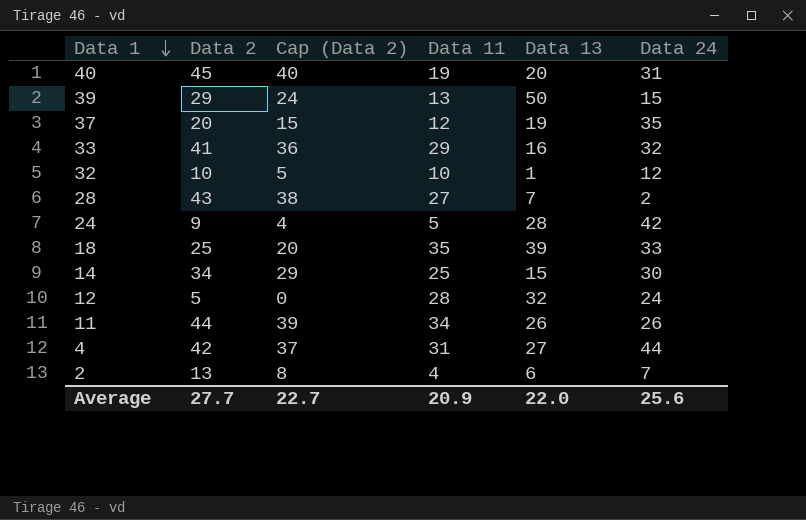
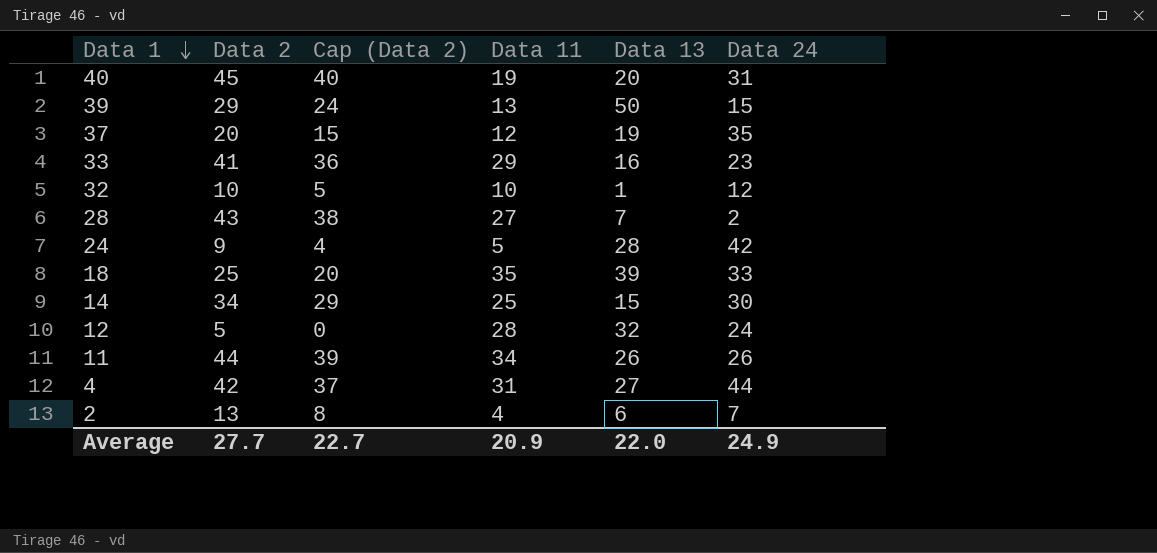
33 | Data 24: 32 -> 23
Average | Data 24: 25.6 -> 24.9

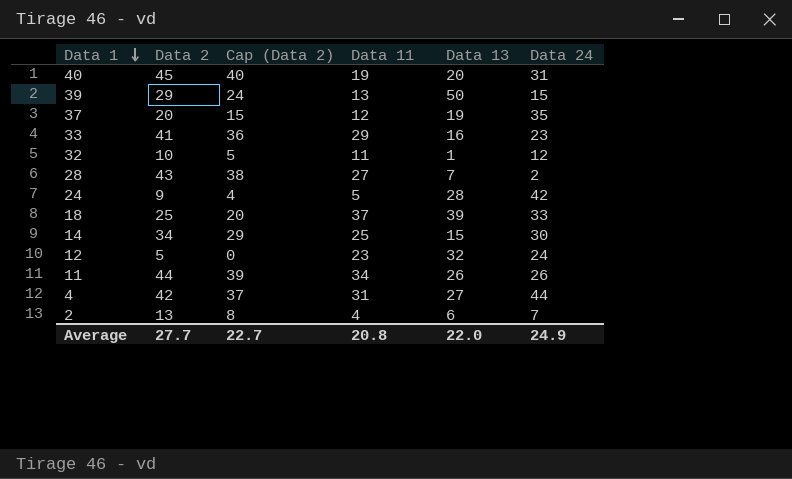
32 | Data 11: 10 -> 11
18 | Data 11: 35 -> 37
12 | Data 11: 28 -> 23
Average | Data 11: 20.9 -> 20.8

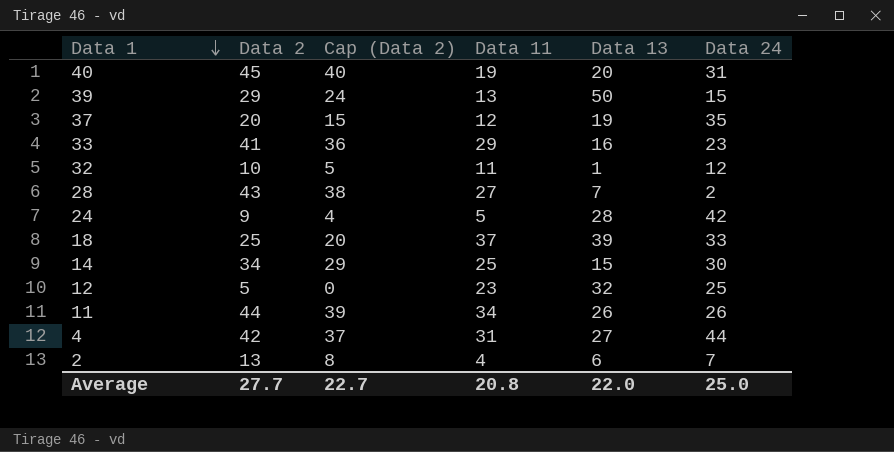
12 | Data 24: 24 -> 25
Average | Data 24: 24.9 -> 25.0

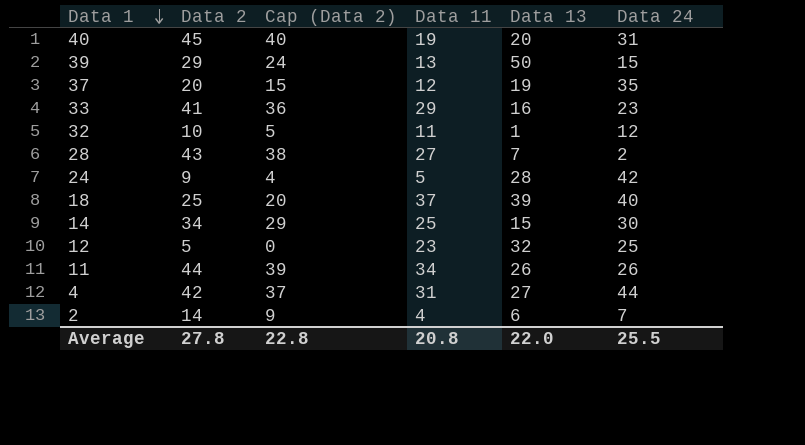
18 | Data 24: 33 -> 40
2 | Data 2: 13 -> 14
2 | Cap (Data 2): 8 -> 9
Average | Data 2: 27.7 -> 27.8
Average | Cap (Data 2): 22.7 -> 22.8
Average | Data 24: 25.0 -> 25.5

